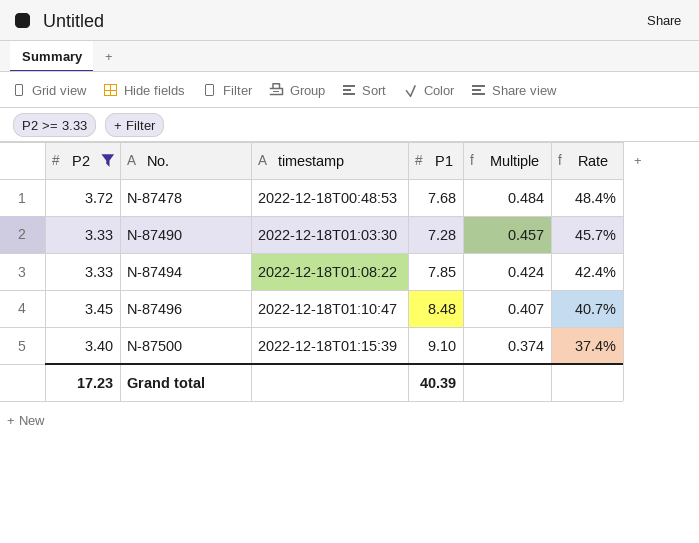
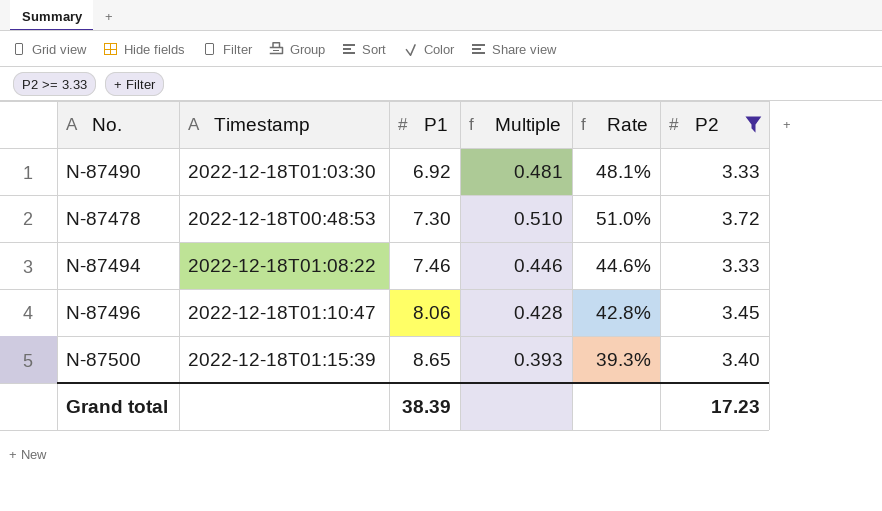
row order: No. ascending -> P1 ascending
column name: timestamp -> Timestamp
column P2 | position: 1 -> 6
N-87490 | P1: 7.28 -> 6.92
N-87490 | Multiple: 0.457 -> 0.481
N-87490 | Rate: 45.7% -> 48.1%
N-87478 | P1: 7.68 -> 7.30
N-87478 | Multiple: 0.484 -> 0.510
N-87478 | Rate: 48.4% -> 51.0%
N-87494 | P1: 7.85 -> 7.46
N-87494 | Multiple: 0.424 -> 0.446
N-87494 | Rate: 42.4% -> 44.6%
N-87496 | P1: 8.48 -> 8.06
N-87496 | Multiple: 0.407 -> 0.428
N-87496 | Rate: 40.7% -> 42.8%
N-87500 | P1: 9.10 -> 8.65
N-87500 | Multiple: 0.374 -> 0.393
N-87500 | Rate: 37.4% -> 39.3%
Grand total | P1: 40.39 -> 38.39

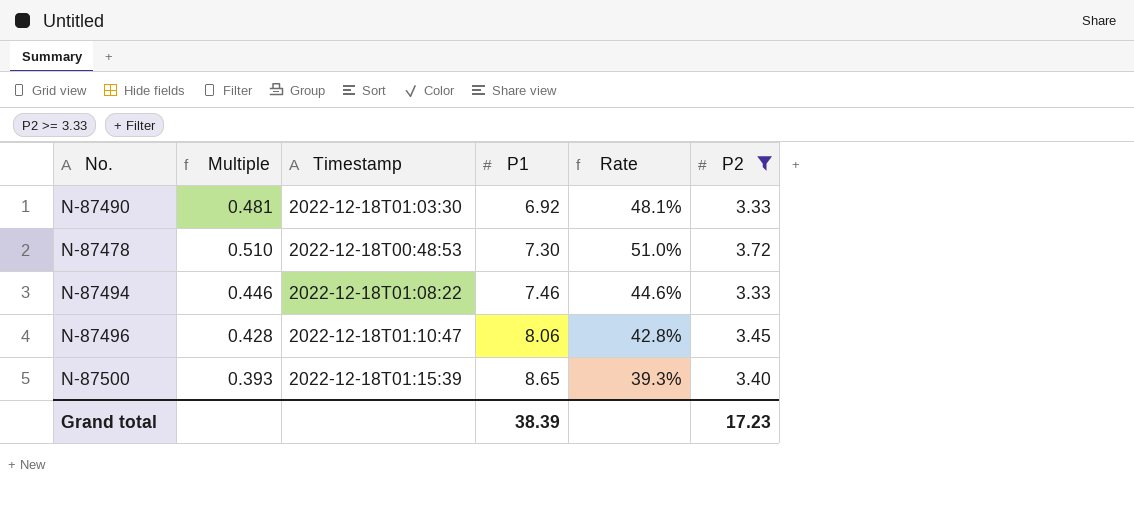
column Multiple | position: 4 -> 2

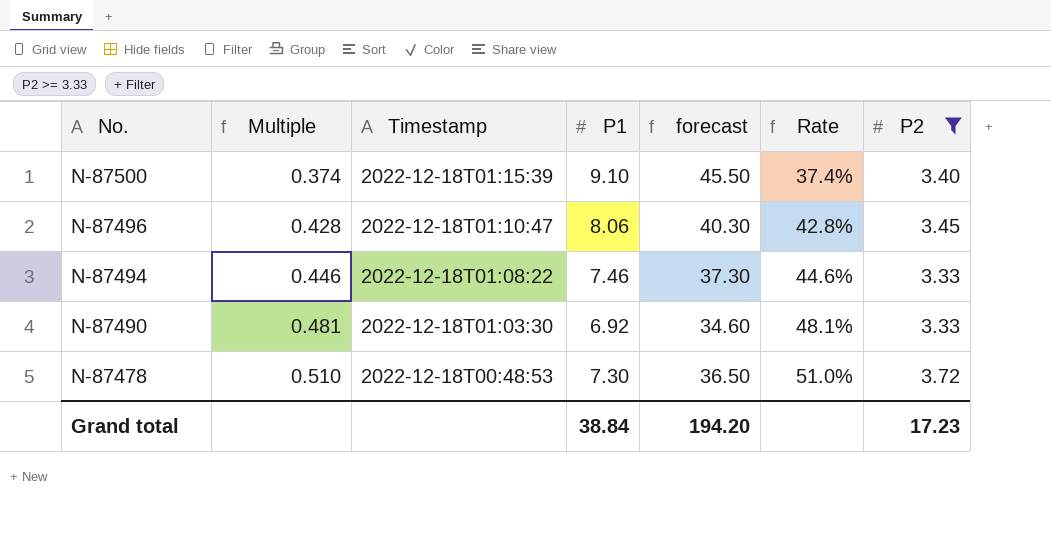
row order: P1 ascending -> No. descending
column forecast | formula: none -> [P1] * 5
N-87500 | Multiple: 0.393 -> 0.374
N-87500 | P1: 8.65 -> 9.10
N-87500 | Rate: 39.3% -> 37.4%
Grand total | P1: 38.39 -> 38.84

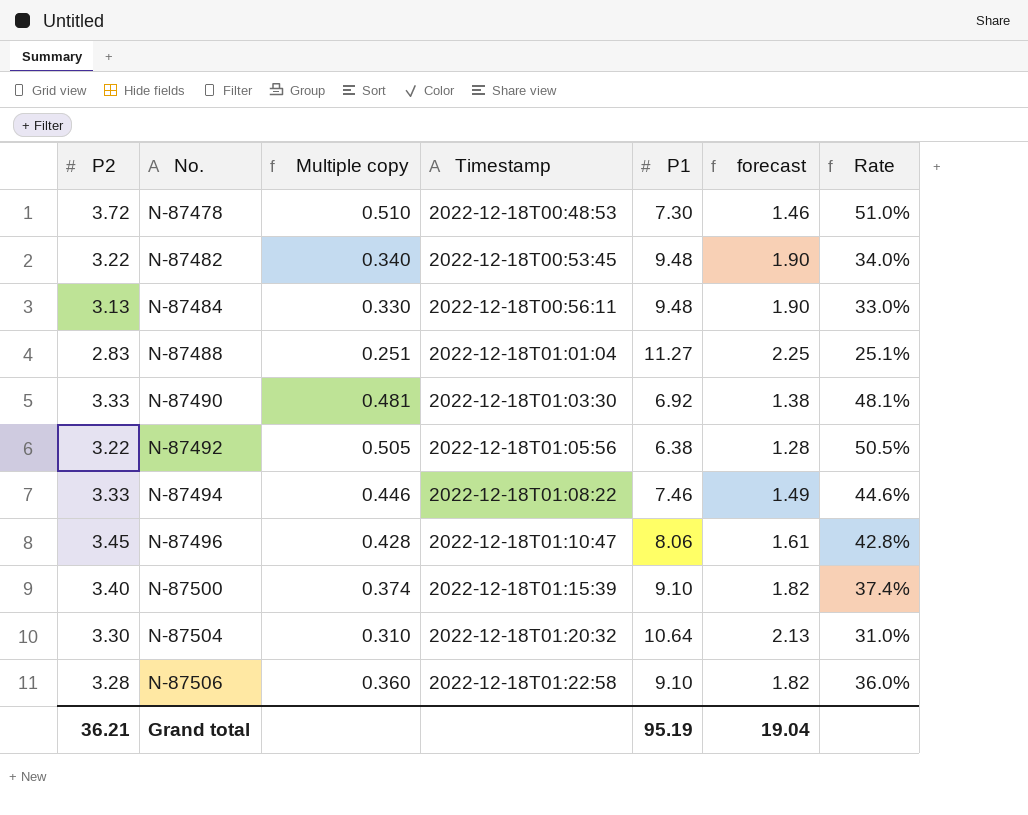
filter: P2 >= 3.33 -> none
row order: No. descending -> No. ascending
column P2 | position: 7 -> 1
column name: Multiple -> Multiple copy
column forecast | formula: [P1] * 5 -> [P1] * 0.2
Grand total | P2: 17.23 -> 36.21
Grand total | P1: 38.84 -> 95.19
Grand total | forecast: 194.20 -> 19.04

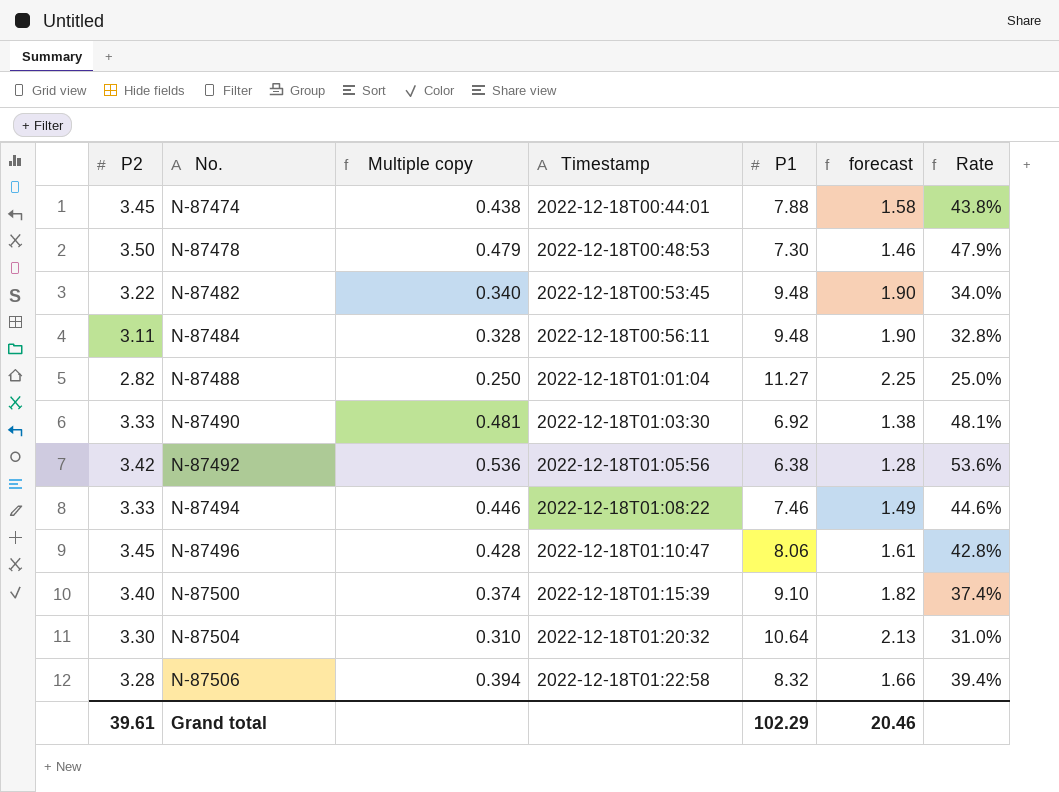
row N-87474: none -> 3.45 | 0.438 | 2022-12-18T00:44:01 | 7.88 | 1.58 | 43.8%
N-87478 | P2: 3.72 -> 3.50
N-87478 | Multiple copy: 0.510 -> 0.479
N-87478 | Rate: 51.0% -> 47.9%
N-87484 | P2: 3.13 -> 3.11
N-87484 | Multiple copy: 0.330 -> 0.328
N-87484 | Rate: 33.0% -> 32.8%
N-87488 | P2: 2.83 -> 2.82
N-87488 | Multiple copy: 0.251 -> 0.250
N-87488 | Rate: 25.1% -> 25.0%
N-87492 | P2: 3.22 -> 3.42
N-87492 | Multiple copy: 0.505 -> 0.536
N-87492 | Rate: 50.5% -> 53.6%
N-87506 | Multiple copy: 0.360 -> 0.394
N-87506 | P1: 9.10 -> 8.32
N-87506 | forecast: 1.82 -> 1.66
N-87506 | Rate: 36.0% -> 39.4%
Grand total | P2: 36.21 -> 39.61
Grand total | P1: 95.19 -> 102.29
Grand total | forecast: 19.04 -> 20.46

